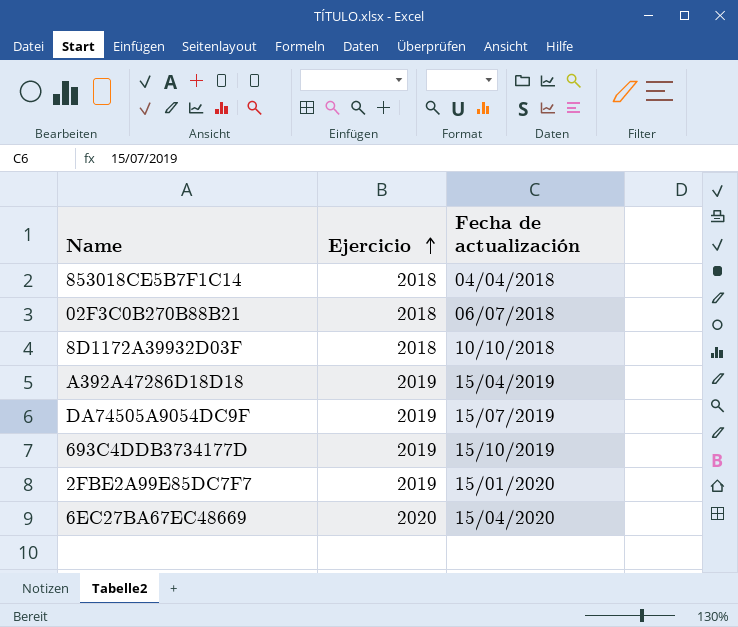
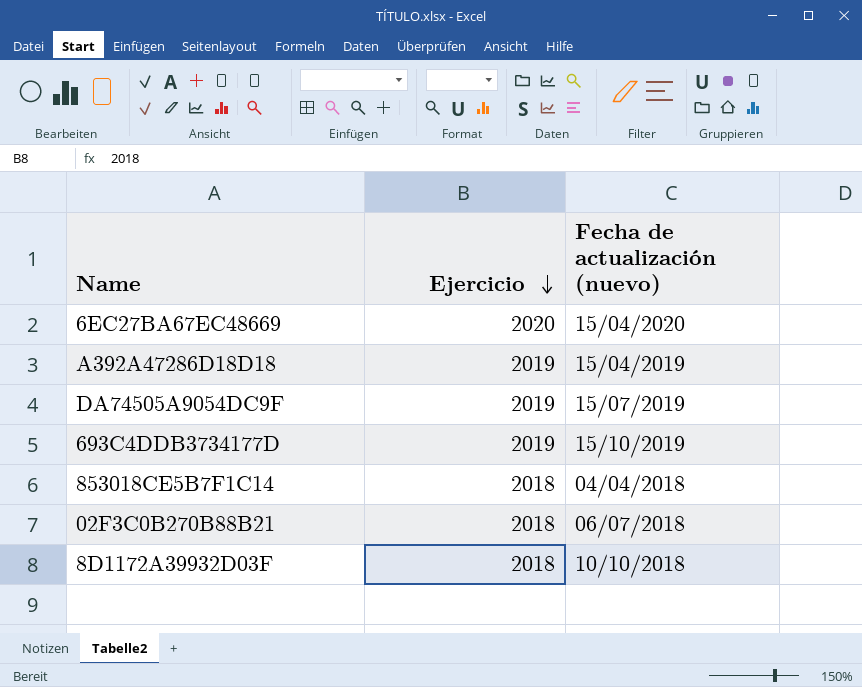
row order: Ejercicio ascending -> Ejercicio descending
column name: Fecha de actualización -> Fecha de actualización (nuevo)
row 2FBE2A99E85DC7F7: 2019 | 15/01/2020 -> none

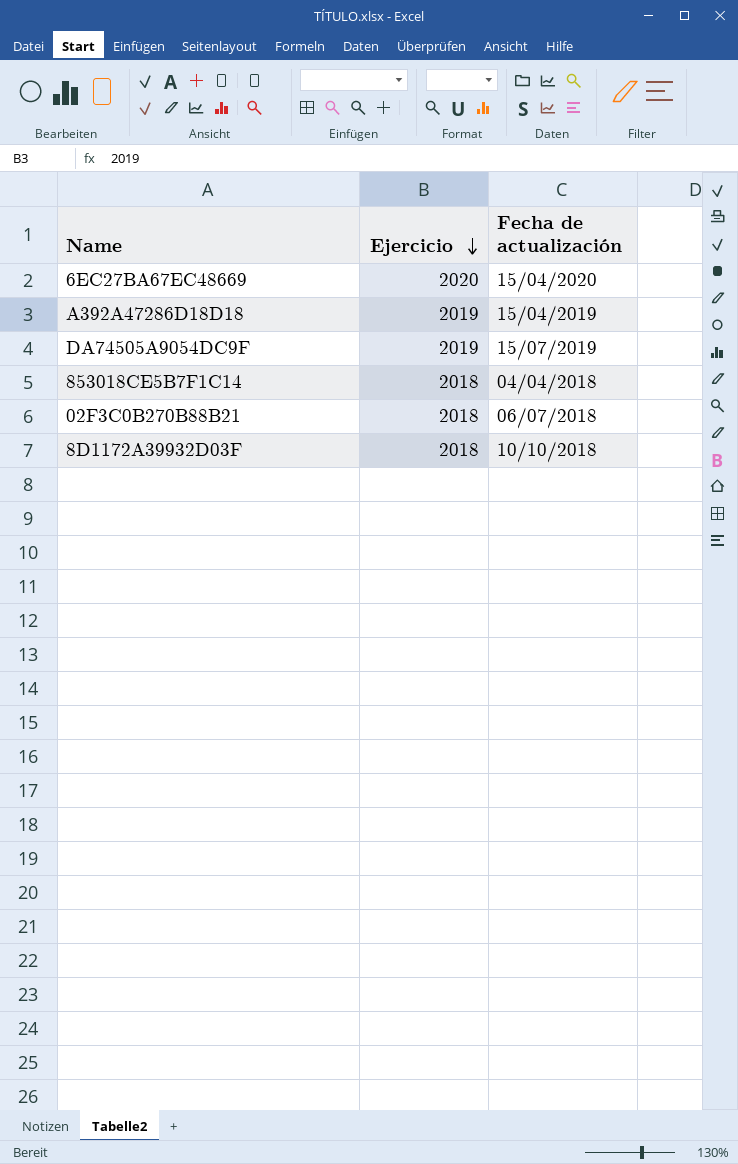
column name: Fecha de actualización (nuevo) -> Fecha de actualización
row 693C4DDB3734177D: 2019 | 15/10/2019 -> none

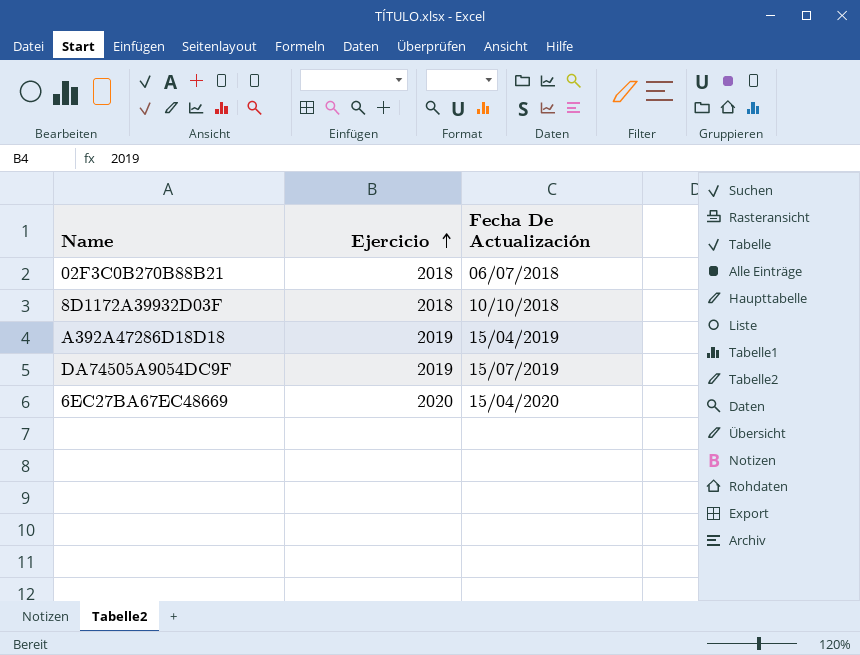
row order: Ejercicio descending -> Ejercicio ascending
column name: Fecha de actualización -> Fecha De Actualización
row 853018CE5B7F1C14: 2018 | 04/04/2018 -> none

